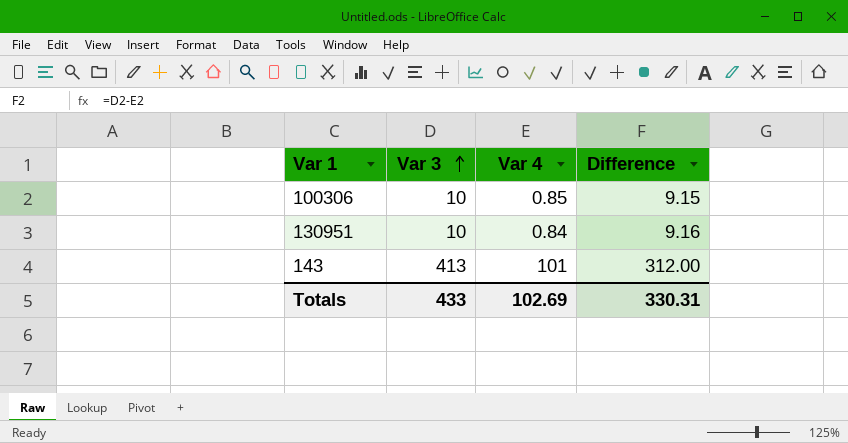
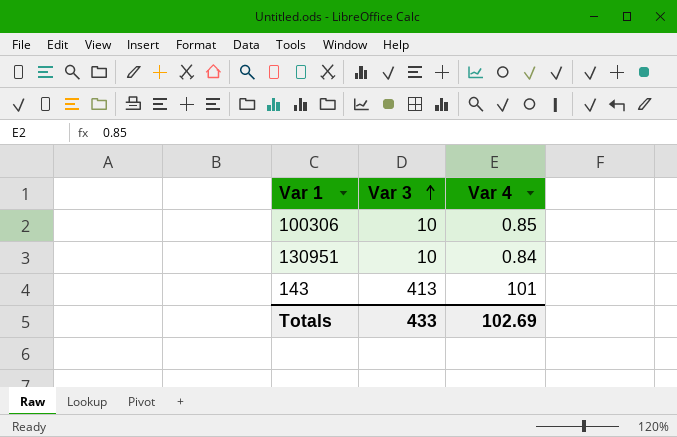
column Difference | formula: [Var 3] - [Var 4] -> none

